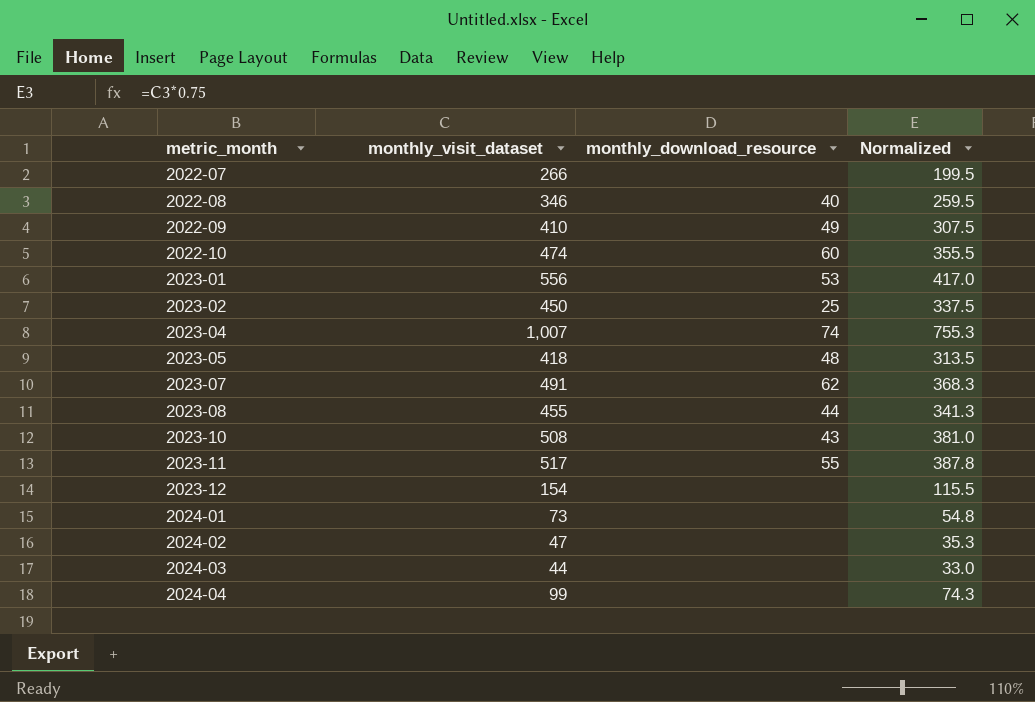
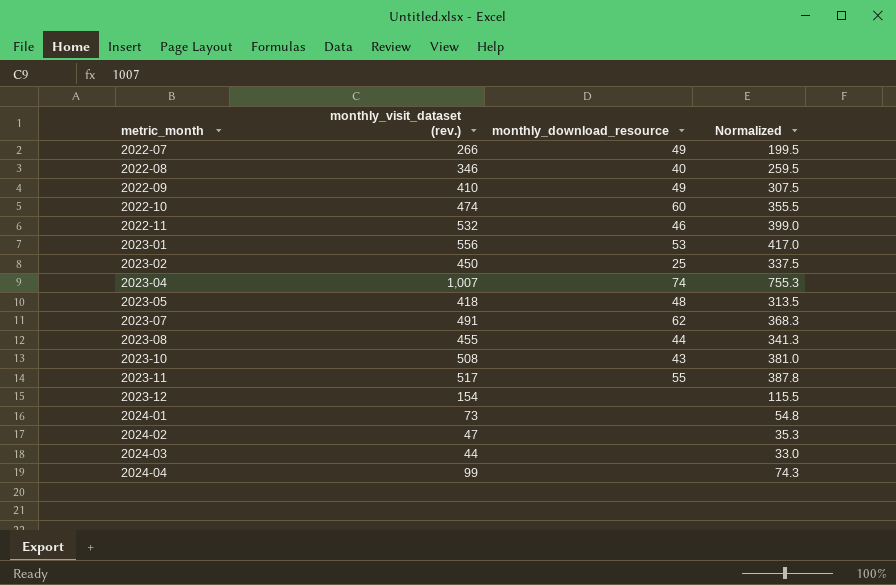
column name: monthly_visit_dataset -> monthly_visit_dataset (rev.)
2022-07 | monthly_download_resource: none -> 49
row 2022-11: none -> 532 | 46 | 399.0

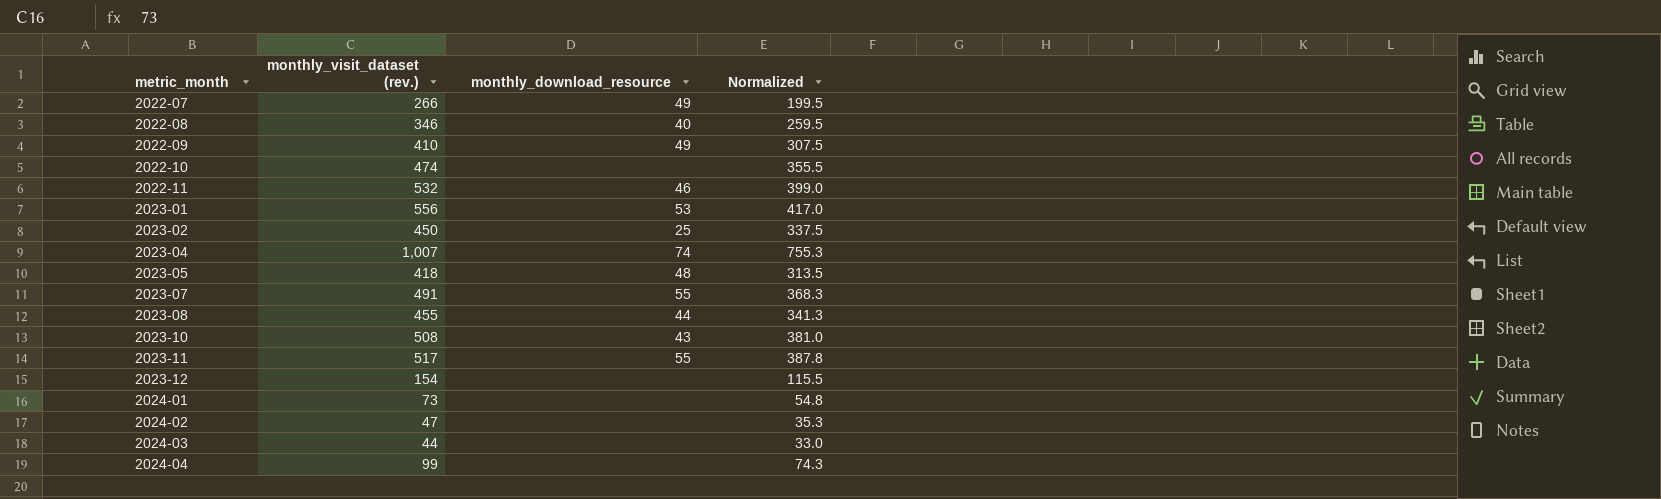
2022-10 | monthly_download_resource: 60 -> none
2023-07 | monthly_download_resource: 62 -> 55

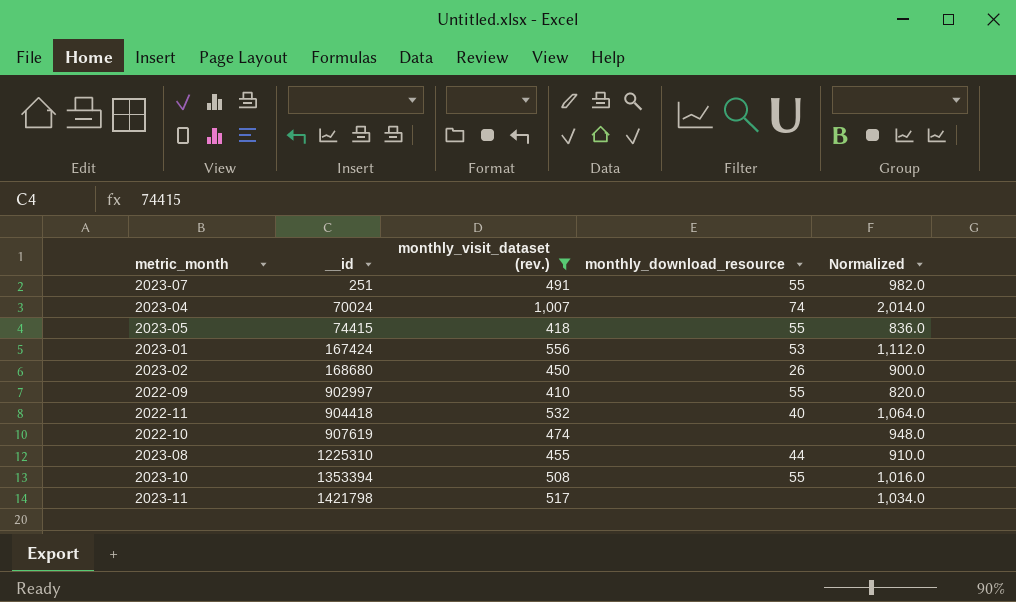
filter: none -> monthly_visit_dataset (rev.) >= 410
row order: metric_month ascending -> __id ascending
column __id | position: none -> 2
column Normalized | formula: [monthly_visit_dataset (rev.)] * 0.75 -> [monthly_visit_dataset (rev.)] * 2
2023-05 | monthly_download_resource: 48 -> 55
2023-02 | monthly_download_resource: 25 -> 26
2022-09 | monthly_download_resource: 49 -> 55
2022-11 | monthly_download_resource: 46 -> 40
2023-10 | monthly_download_resource: 43 -> 55
2023-11 | monthly_download_resource: 55 -> none

